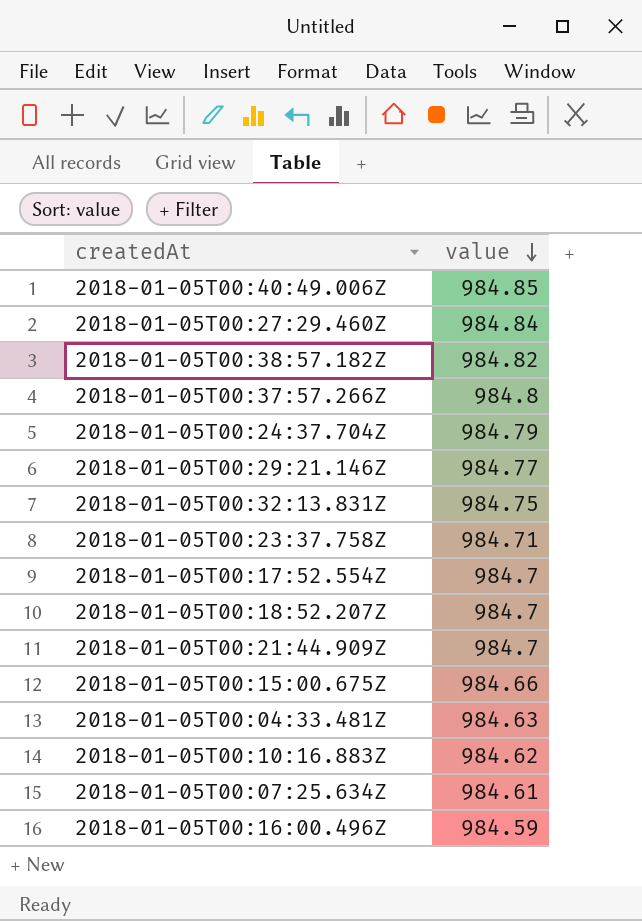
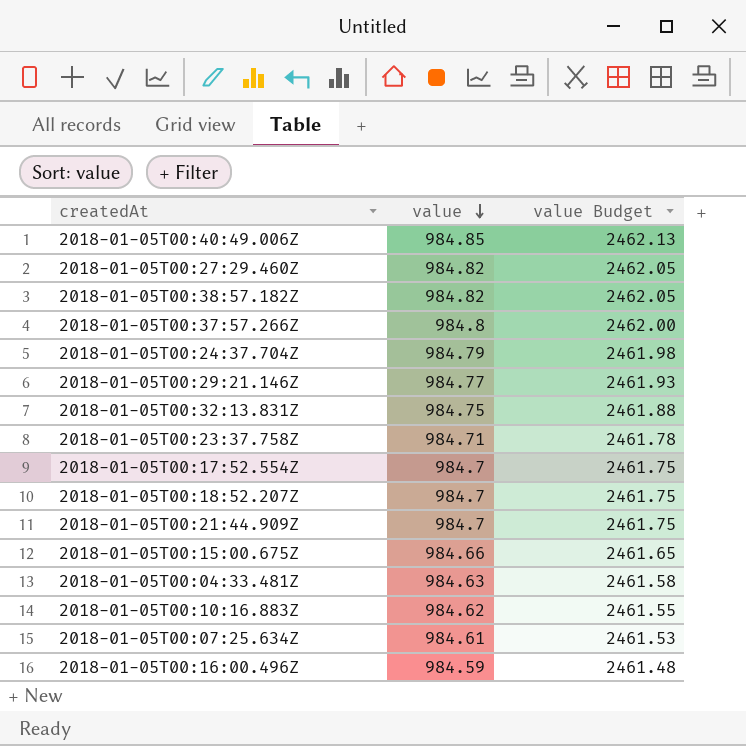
column value Budget | formula: none -> [value] * 2.5
2018-01-05T00:27:29.460Z | value: 984.84 -> 984.82

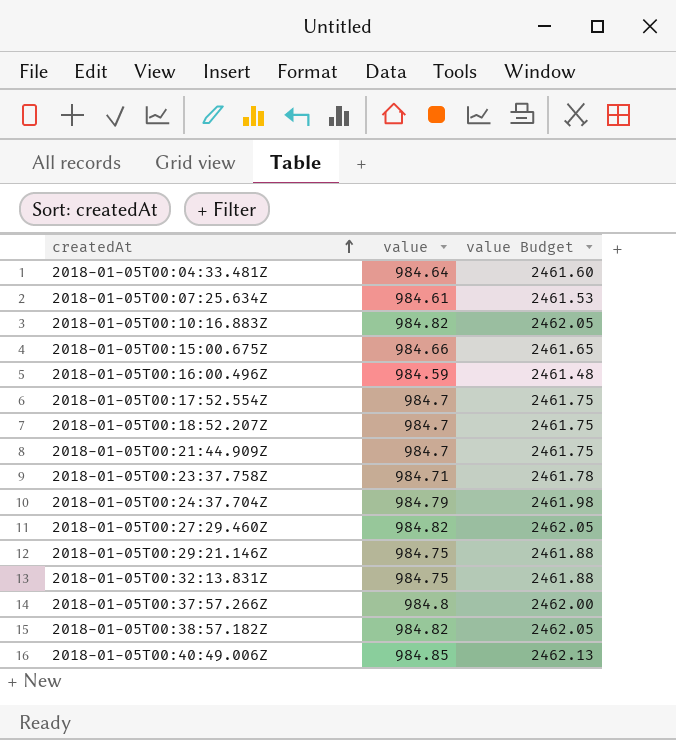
row order: value descending -> createdAt ascending
2018-01-05T00:04:33.481Z | value: 984.63 -> 984.64
2018-01-05T00:04:33.481Z | value Budget: 2461.58 -> 2461.60
2018-01-05T00:10:16.883Z | value: 984.62 -> 984.82
2018-01-05T00:10:16.883Z | value Budget: 2461.55 -> 2462.05
2018-01-05T00:29:21.146Z | value: 984.77 -> 984.75
2018-01-05T00:29:21.146Z | value Budget: 2461.93 -> 2461.88

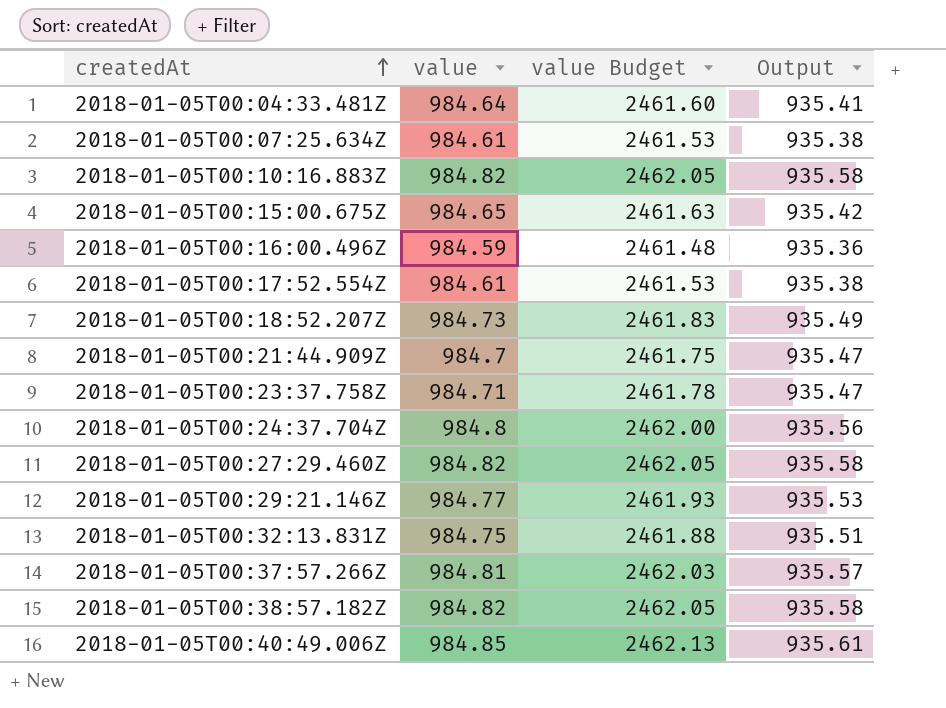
column Output | formula: none -> [value] * 0.95
2018-01-05T00:15:00.675Z | value: 984.66 -> 984.65
2018-01-05T00:15:00.675Z | value Budget: 2461.65 -> 2461.63
2018-01-05T00:17:52.554Z | value: 984.7 -> 984.61
2018-01-05T00:17:52.554Z | value Budget: 2461.75 -> 2461.53
2018-01-05T00:18:52.207Z | value: 984.7 -> 984.73
2018-01-05T00:18:52.207Z | value Budget: 2461.75 -> 2461.83
2018-01-05T00:24:37.704Z | value: 984.79 -> 984.8
2018-01-05T00:24:37.704Z | value Budget: 2461.98 -> 2462.00
2018-01-05T00:29:21.146Z | value: 984.75 -> 984.77
2018-01-05T00:29:21.146Z | value Budget: 2461.88 -> 2461.93
2018-01-05T00:37:57.266Z | value: 984.8 -> 984.81
2018-01-05T00:37:57.266Z | value Budget: 2462.00 -> 2462.03

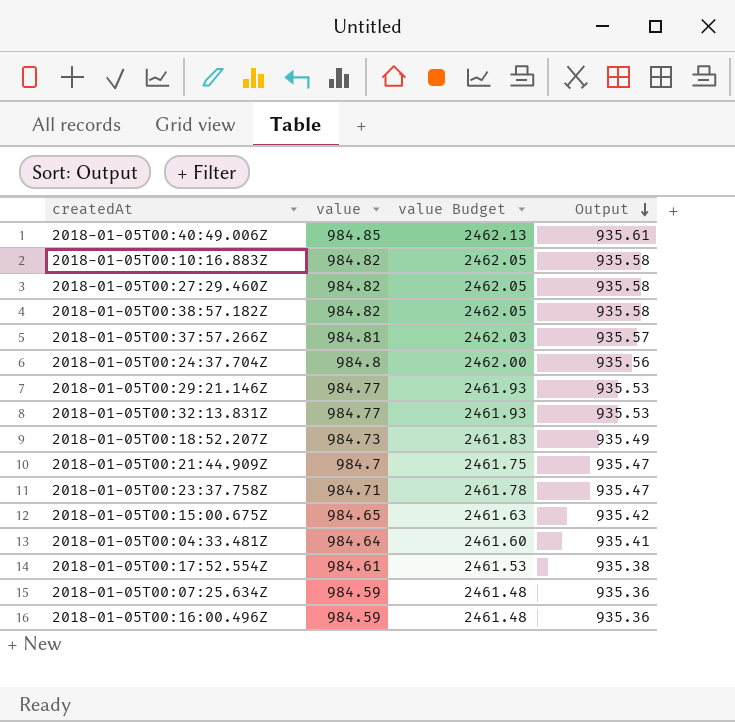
row order: createdAt ascending -> Output descending
2018-01-05T00:32:13.831Z | value: 984.75 -> 984.77
2018-01-05T00:32:13.831Z | value Budget: 2461.88 -> 2461.93
2018-01-05T00:32:13.831Z | Output: 935.51 -> 935.53
2018-01-05T00:07:25.634Z | value: 984.61 -> 984.59
2018-01-05T00:07:25.634Z | value Budget: 2461.53 -> 2461.48
2018-01-05T00:07:25.634Z | Output: 935.38 -> 935.36

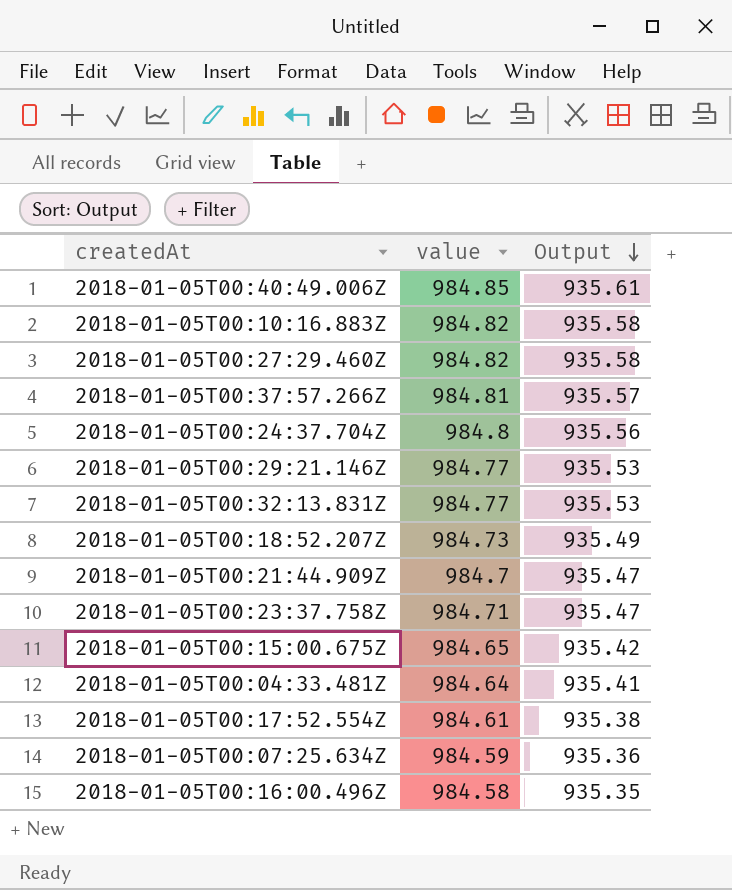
column value Budget | formula: [value] * 2.5 -> none
row 2018-01-05T00:38:57.182Z: 984.82 | 2462.05 | 935.58 -> none
2018-01-05T00:16:00.496Z | value: 984.59 -> 984.58
2018-01-05T00:16:00.496Z | Output: 935.36 -> 935.35

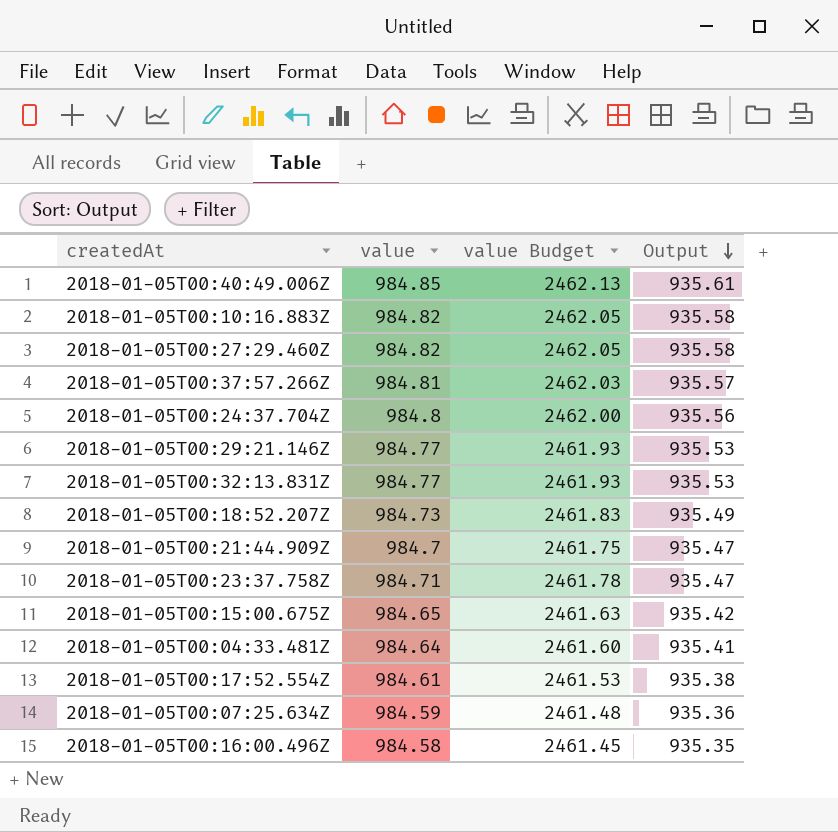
column value Budget | formula: none -> [value] * 2.5

